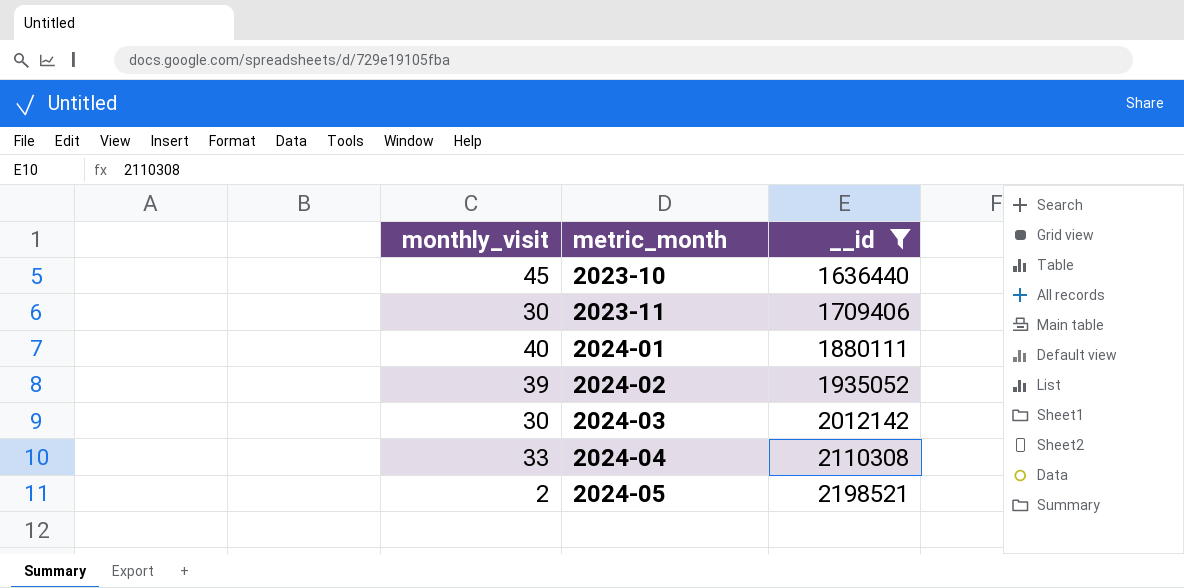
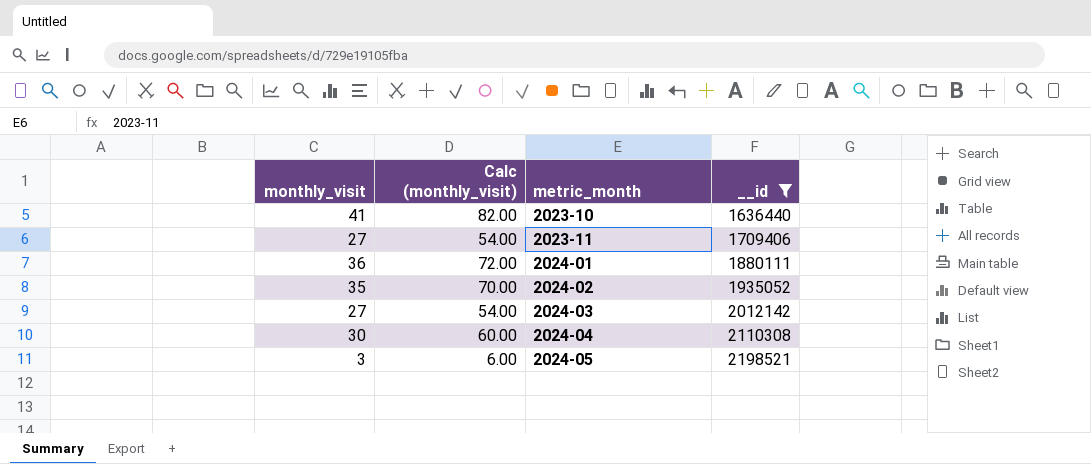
column Calc (monthly_visit) | formula: none -> [monthly_visit] * 2
2023-10 | monthly_visit: 45 -> 41
2023-11 | monthly_visit: 30 -> 27
2024-01 | monthly_visit: 40 -> 36
2024-02 | monthly_visit: 39 -> 35
2024-03 | monthly_visit: 30 -> 27
2024-04 | monthly_visit: 33 -> 30
2024-05 | monthly_visit: 2 -> 3

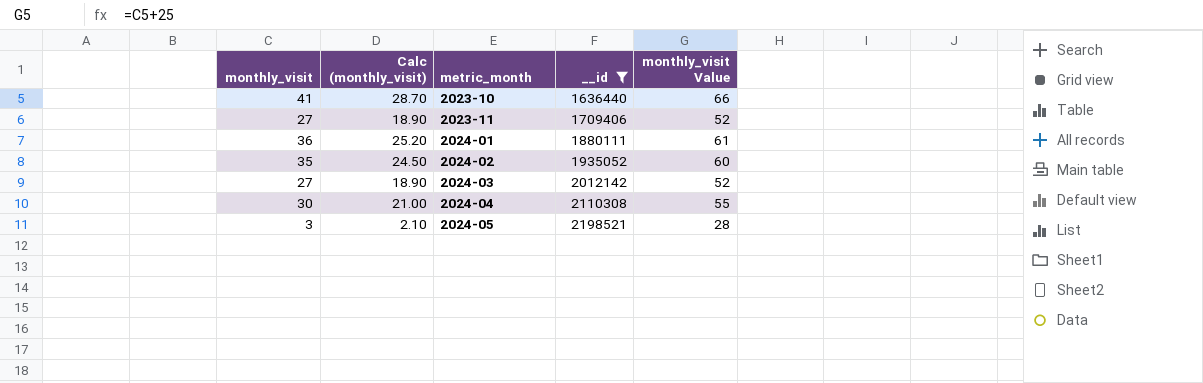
column Calc (monthly_visit) | formula: [monthly_visit] * 2 -> [monthly_visit] * 0.7
column monthly_visit Value | formula: none -> [monthly_visit] + 25

